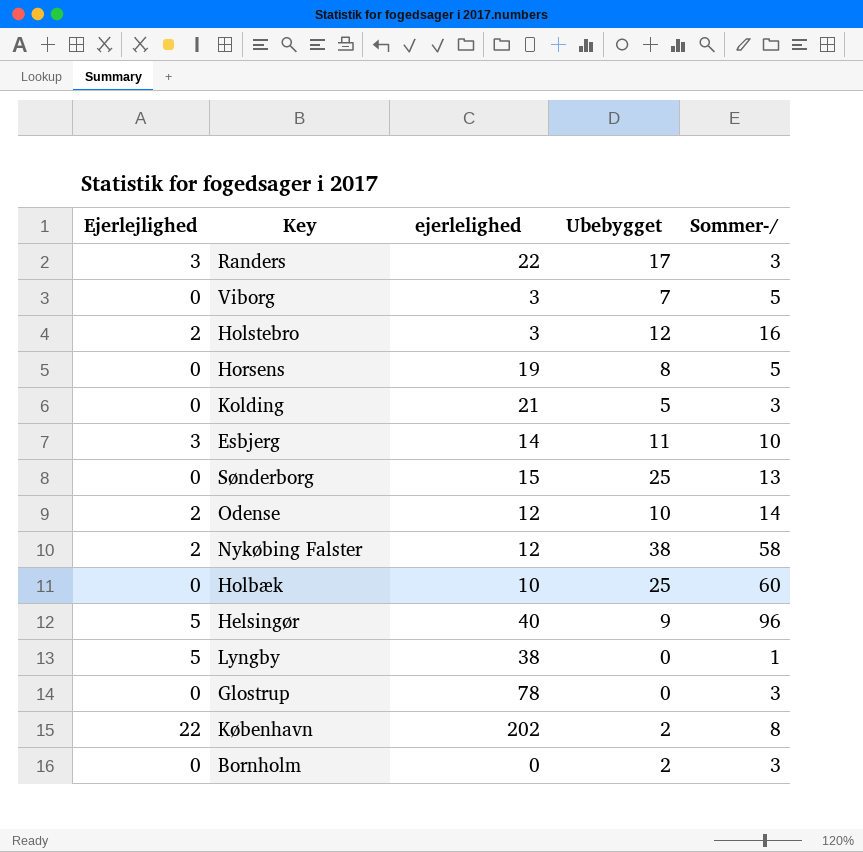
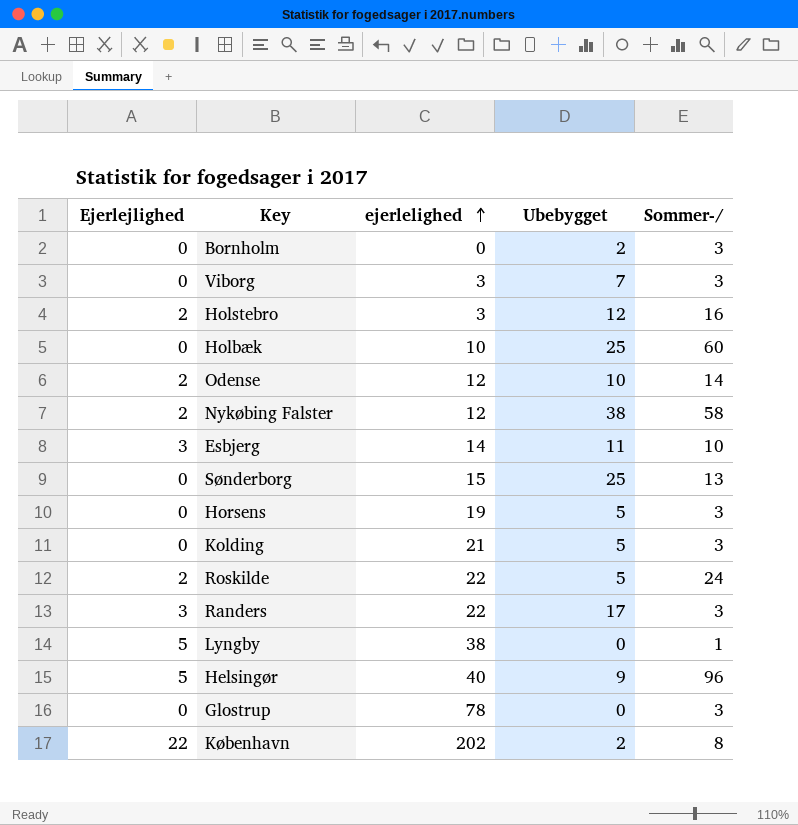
row order: none -> ejerlelighed ascending
Viborg | Sommer-/: 5 -> 3
Horsens | Ubebygget: 8 -> 5
Horsens | Sommer-/: 5 -> 3
row Roskilde: none -> 2 | 22 | 5 | 24

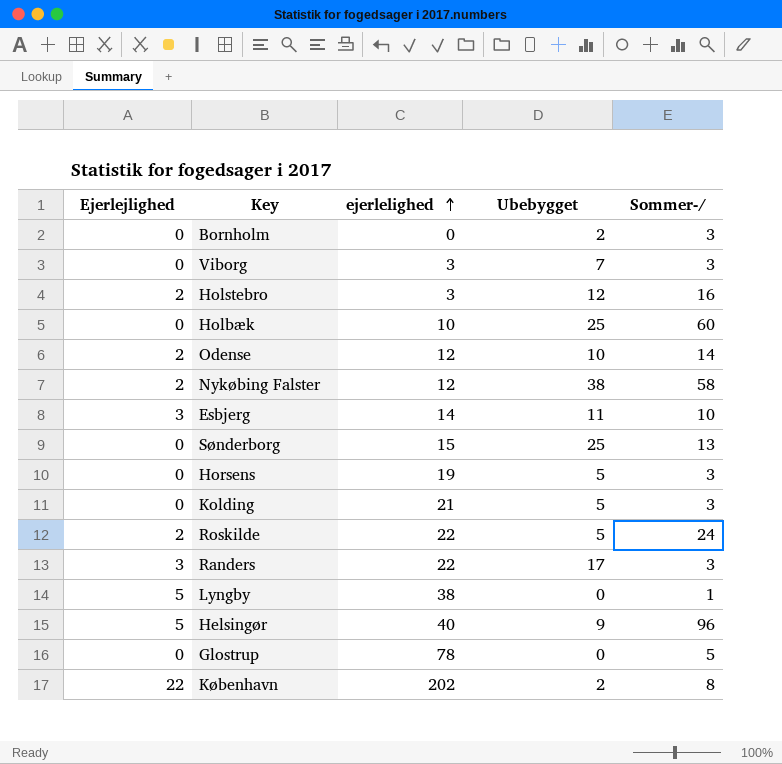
Glostrup | Sommer-/: 3 -> 5

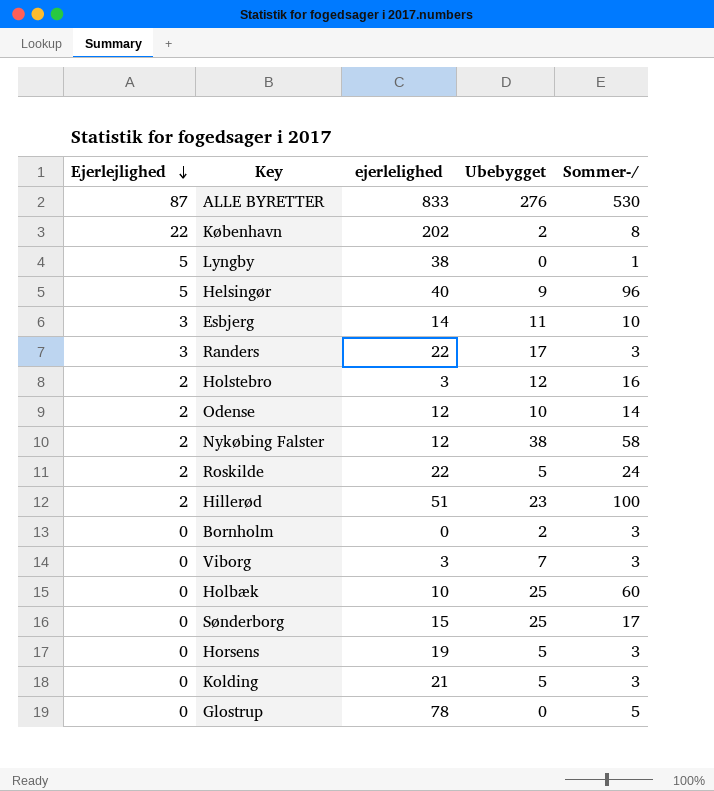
row order: ejerlelighed ascending -> Ejerlejlighed descending
row ALLE BYRETTER: none -> 87 | 833 | 276 | 530
row Hillerød: none -> 2 | 51 | 23 | 100
Sønderborg | Sommer-/: 13 -> 17

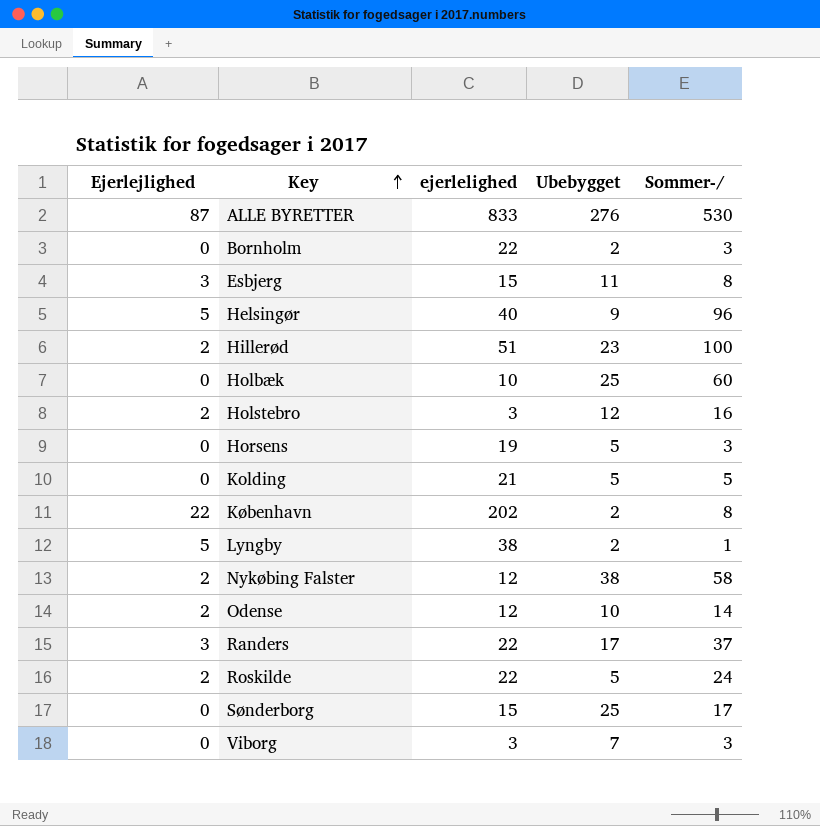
row order: Ejerlejlighed descending -> Key ascending
row Glostrup: 0 | 78 | 0 | 5 -> none
Bornholm | ejerlelighed: 0 -> 22
Esbjerg | ejerlelighed: 14 -> 15
Esbjerg | Sommer-/: 10 -> 8
Kolding | Sommer-/: 3 -> 5
Lyngby | Ubebygget: 0 -> 2
Randers | Sommer-/: 3 -> 37

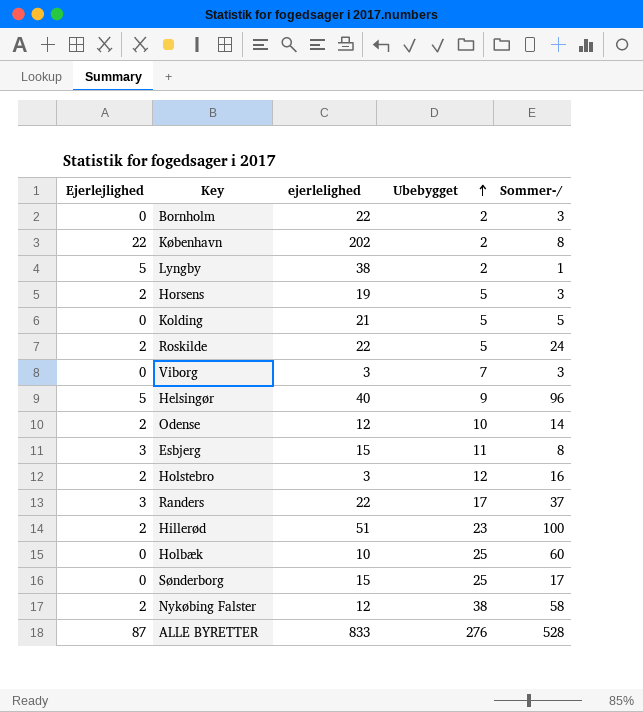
row order: Key ascending -> Ubebygget ascending
Horsens | Ejerlejlighed: 0 -> 2
ALLE BYRETTER | Sommer-/: 530 -> 528

